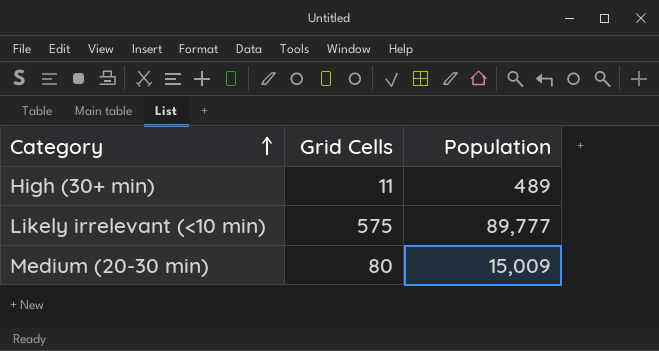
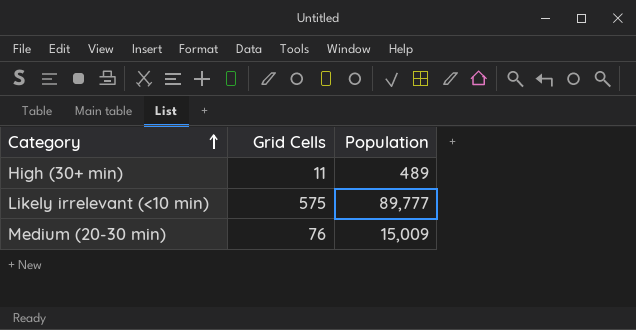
Medium (20-30 min) | Grid Cells: 80 -> 76

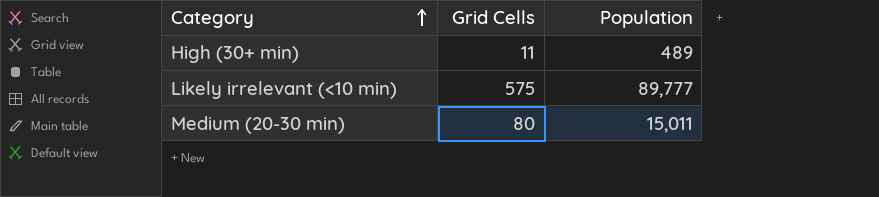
Medium (20-30 min) | Grid Cells: 76 -> 80
Medium (20-30 min) | Population: 15,009 -> 15,011

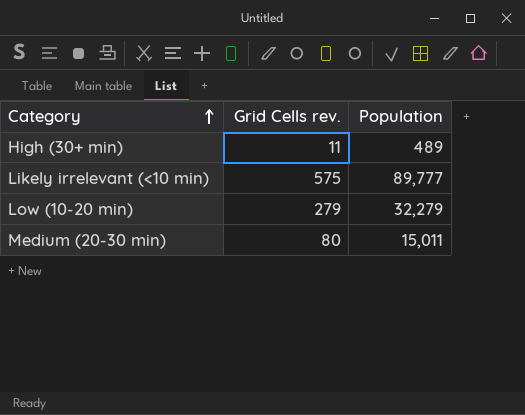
column name: Grid Cells -> Grid Cells rev.
row Low (10-20 min): none -> 279 | 32,279

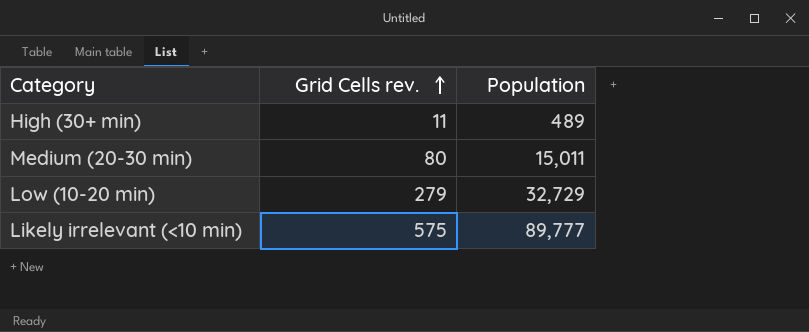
row order: Category ascending -> Grid Cells rev. ascending
Low (10-20 min) | Population: 32,279 -> 32,729

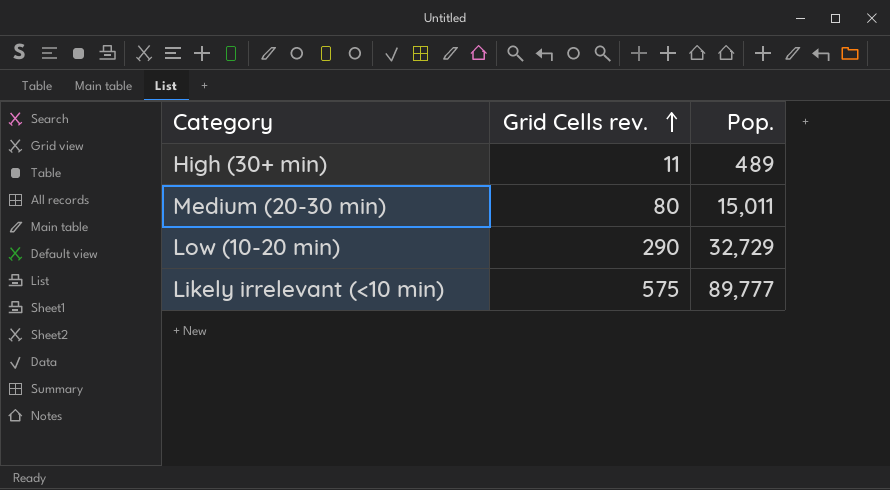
column name: Population -> Pop.
Low (10-20 min) | Grid Cells rev.: 279 -> 290

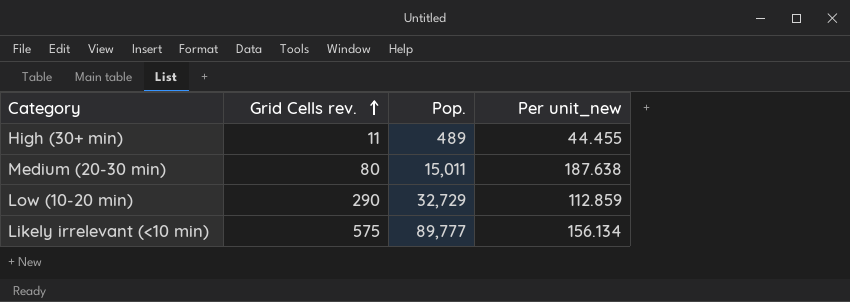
column Per unit_new | formula: none -> [Pop.] / [Grid Cells rev.]

